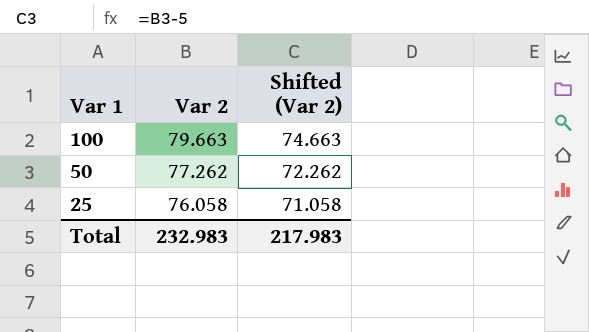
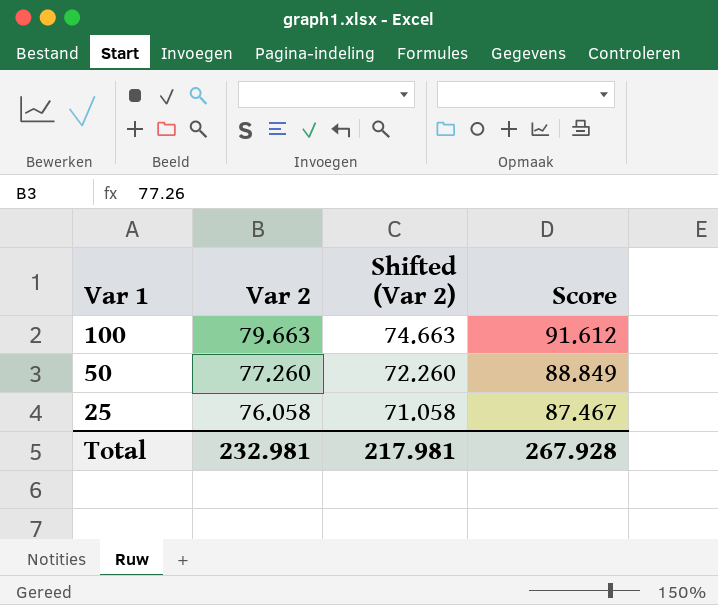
column Score | formula: none -> [Var 2] * 1.15
50 | Var 2: 77.262 -> 77.260
50 | Shifted (Var 2): 72.262 -> 72.260
Total | Var 2: 232.983 -> 232.981
Total | Shifted (Var 2): 217.983 -> 217.981

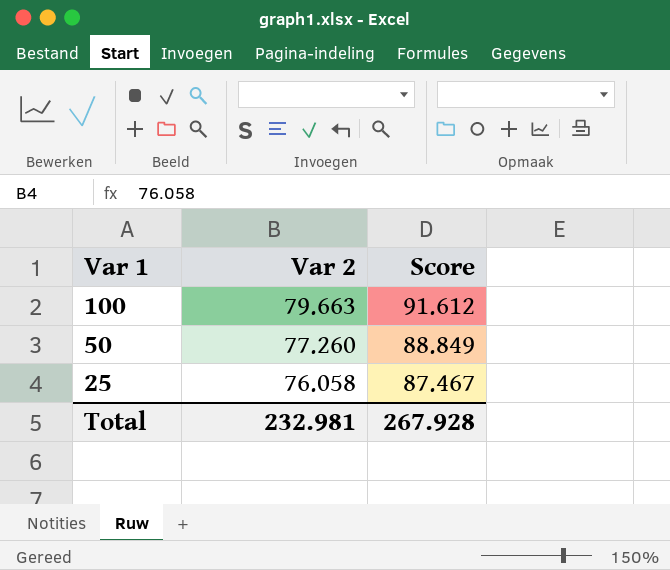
column Shifted (Var 2) | formula: [Var 2] - 5 -> none

